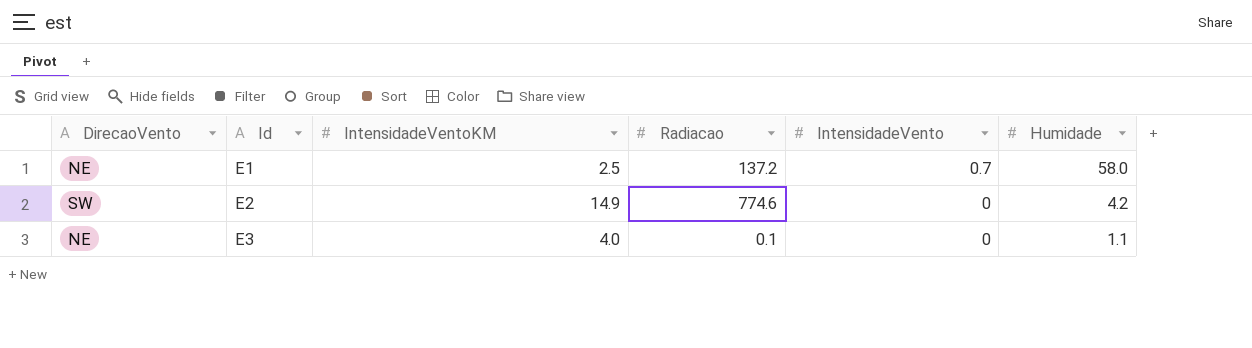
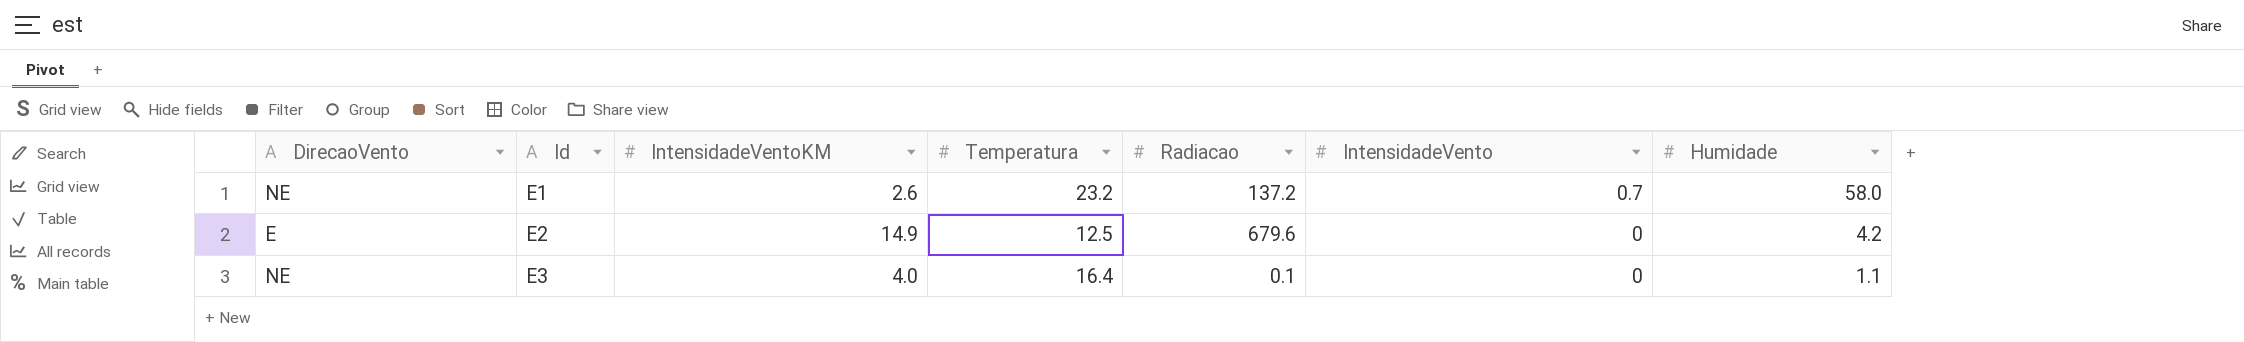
column Temperatura | position: none -> 4
E1 | IntensidadeVentoKM: 2.5 -> 2.6
E2 | DirecaoVento: SW -> E
E2 | Radiacao: 774.6 -> 679.6

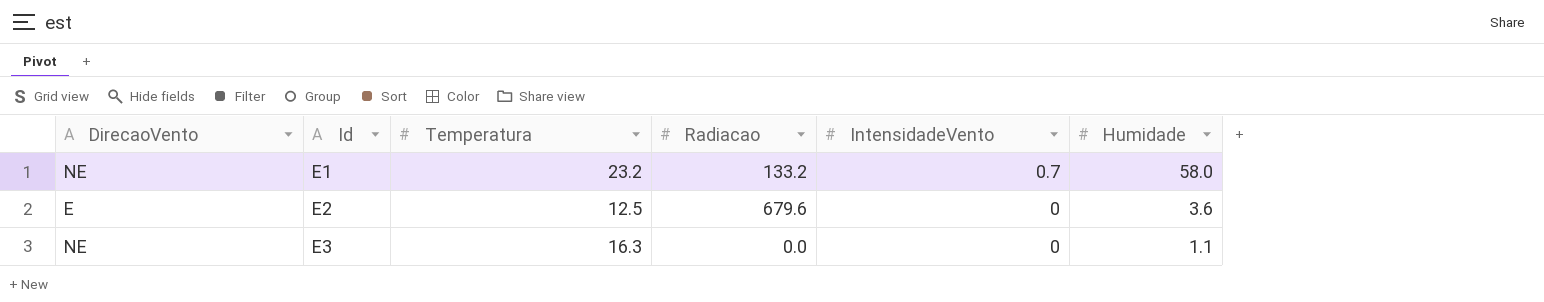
column IntensidadeVentoKM | position: 3 -> none
E1 | Radiacao: 137.2 -> 133.2
E2 | Humidade: 4.2 -> 3.6
E3 | Temperatura: 16.4 -> 16.3
E3 | Radiacao: 0.1 -> 0.0

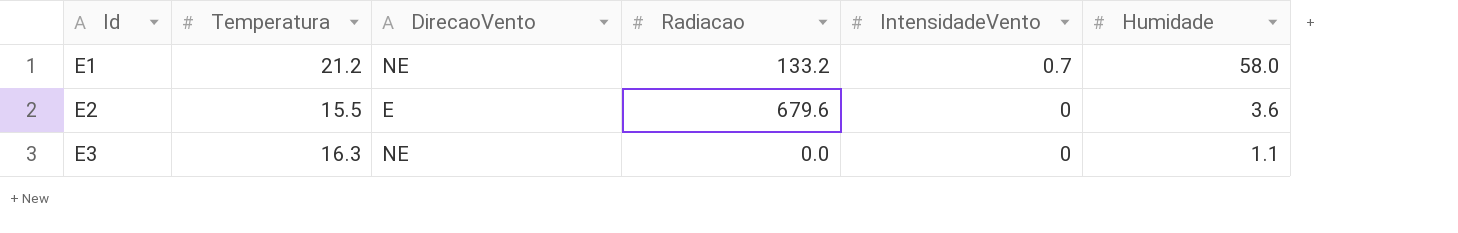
column DirecaoVento | position: 1 -> 3
E1 | Temperatura: 23.2 -> 21.2
E2 | Temperatura: 12.5 -> 15.5

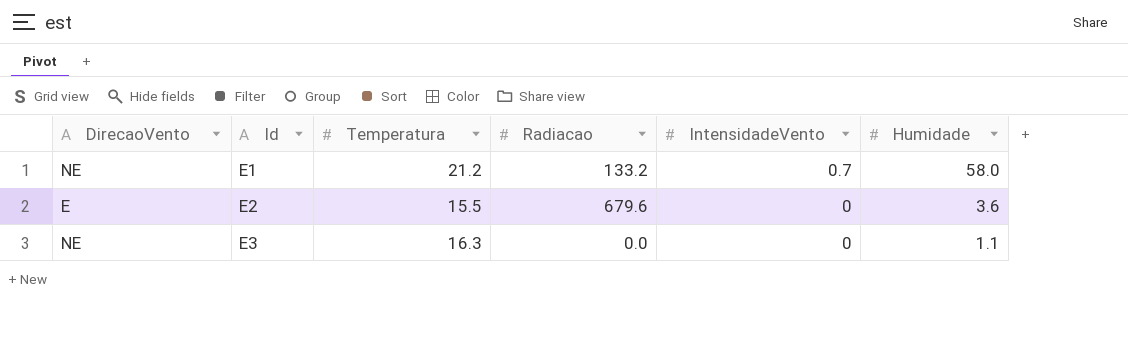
column DirecaoVento | position: 3 -> 1

